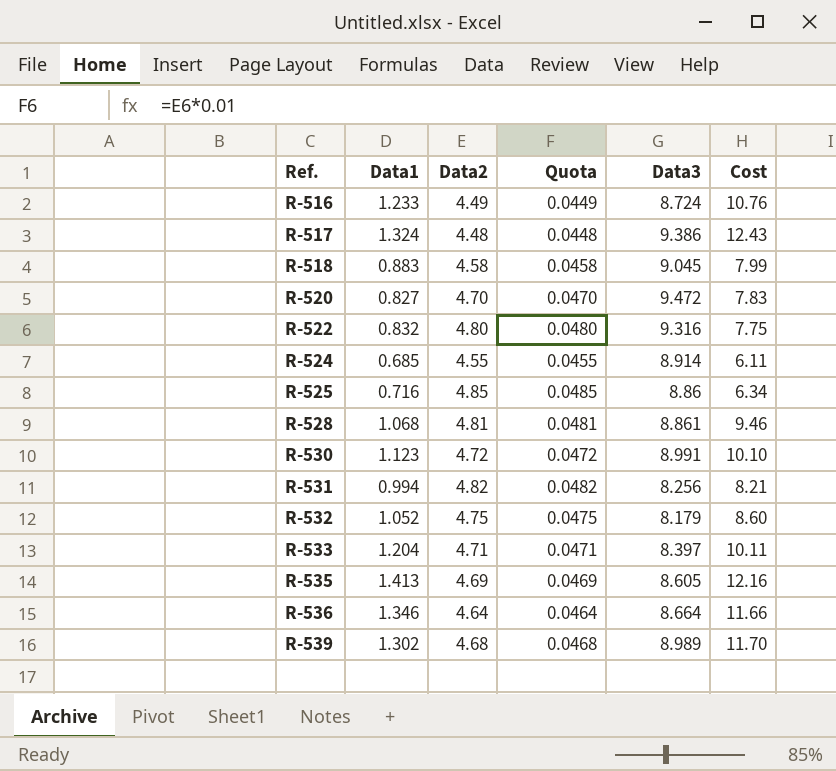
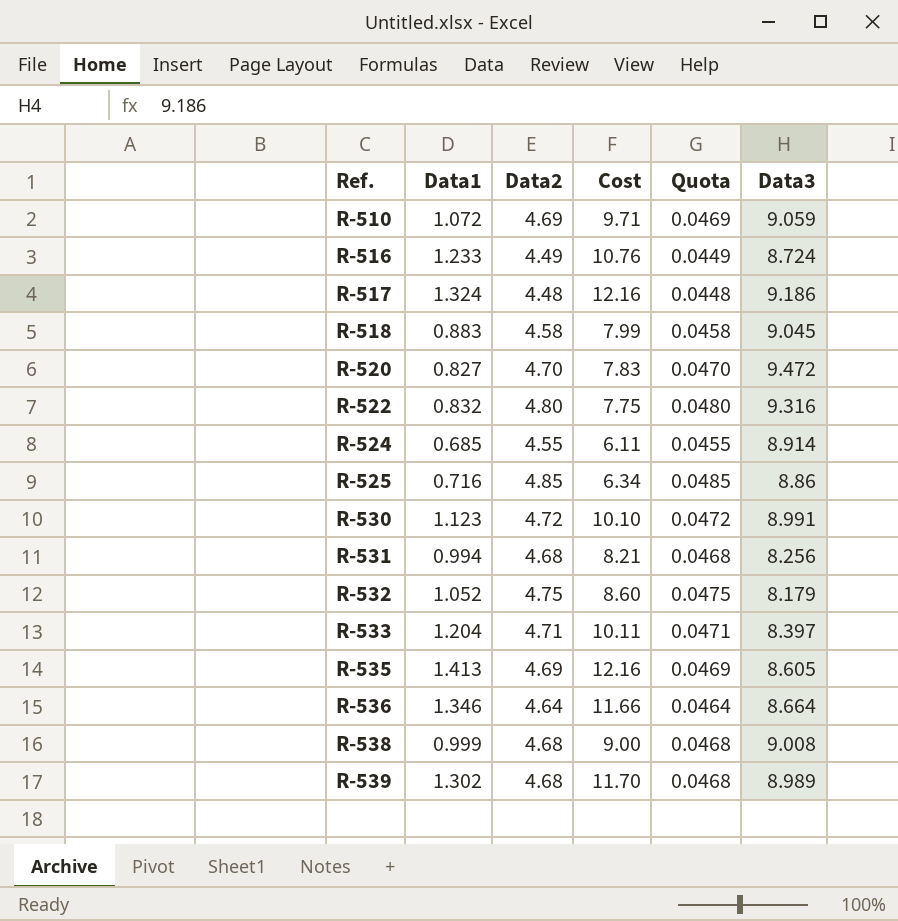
column Cost | position: 6 -> 4
row R-528: 1.068 | 4.81 | 0.0481 | 8.861 | 9.46 -> none
row R-510: none -> 1.072 | 4.69 | 9.71 | 0.0469 | 9.059
R-517 | Cost: 12.43 -> 12.16
R-517 | Data3: 9.386 -> 9.186
R-531 | Data2: 4.82 -> 4.68
R-531 | Quota: 0.0482 -> 0.0468
row R-538: none -> 0.999 | 4.68 | 9.00 | 0.0468 | 9.008

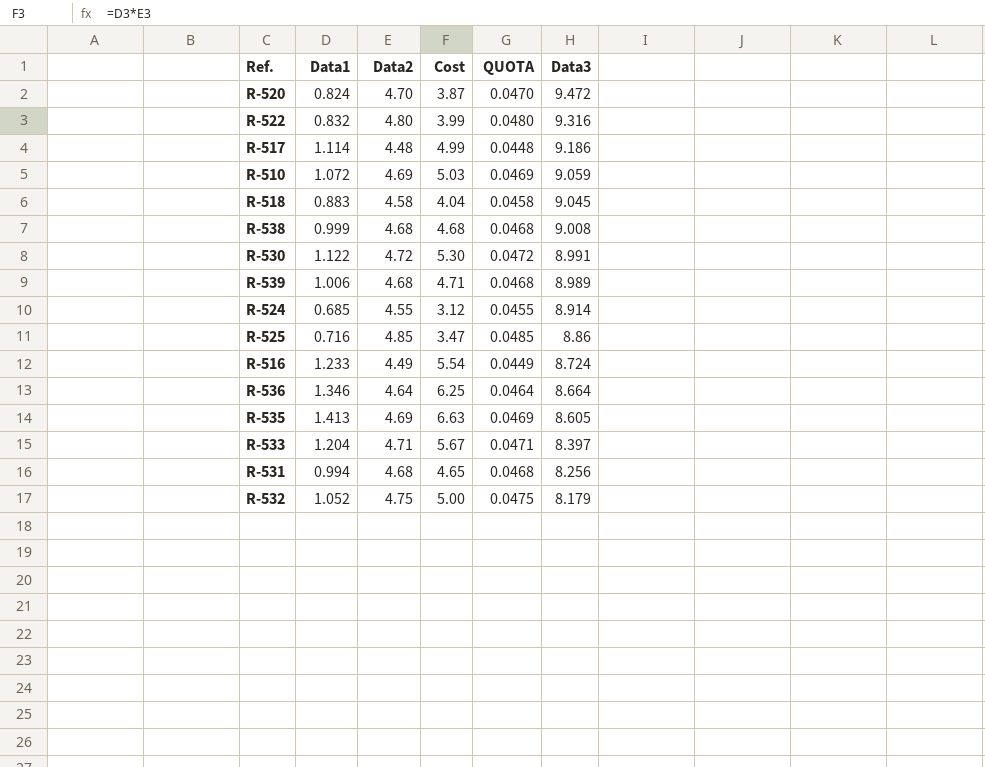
row order: Ref. ascending -> Data3 descending
column Cost | formula: [Data1] * [Data3] -> [Data1] * [Data2]
column name: Quota -> QUOTA
R-520 | Data1: 0.827 -> 0.824
R-517 | Data1: 1.324 -> 1.114
R-530 | Data1: 1.123 -> 1.122
R-539 | Data1: 1.302 -> 1.006

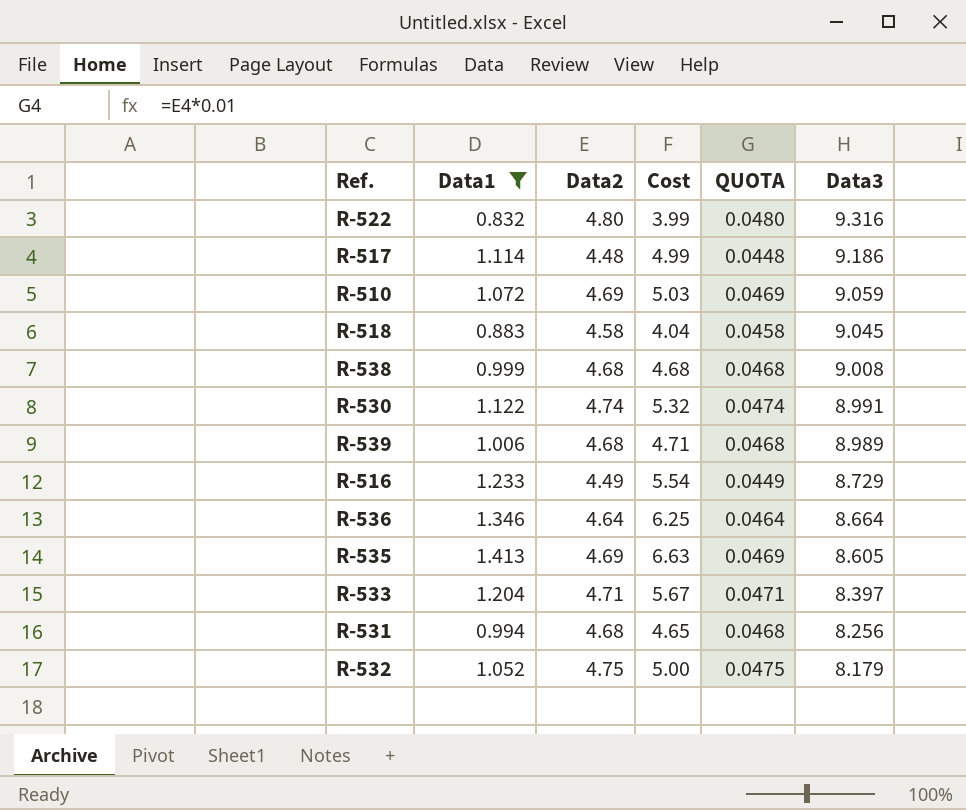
filter: none -> Data1 >= 0.832
R-530 | Data2: 4.72 -> 4.74
R-530 | Cost: 5.30 -> 5.32
R-530 | QUOTA: 0.0472 -> 0.0474
R-516 | Data3: 8.724 -> 8.729

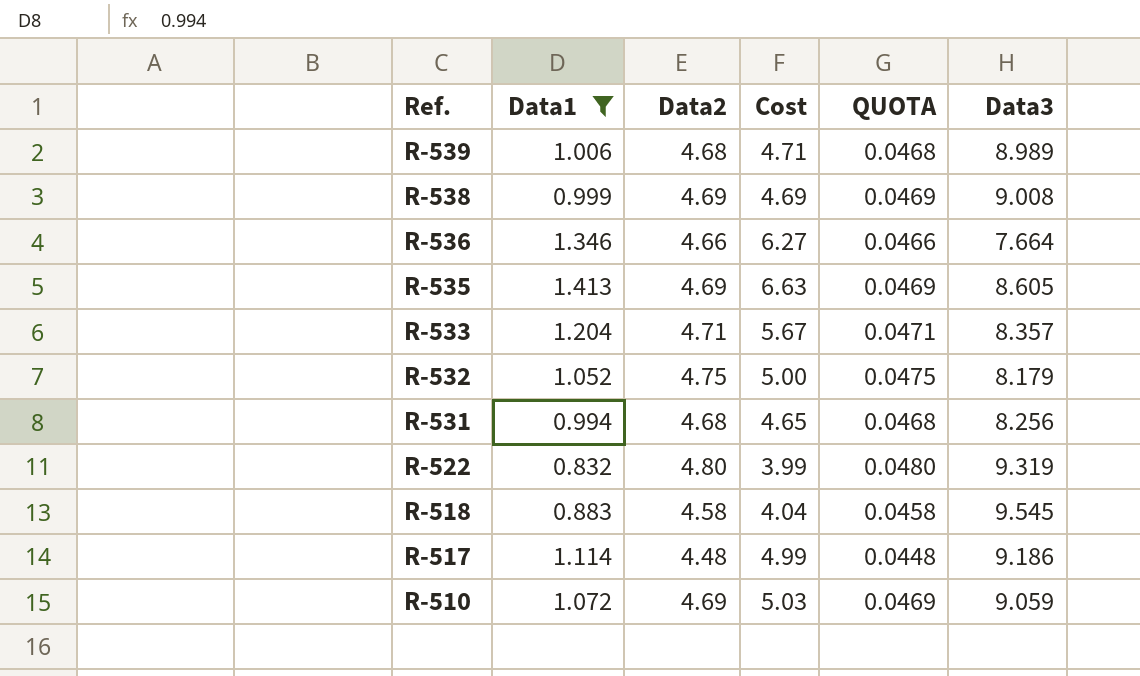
row order: Data3 descending -> Ref. descending
row R-530: 1.122 | 4.74 | 5.32 | 0.0474 | 8.991 -> none
row R-516: 1.233 | 4.49 | 5.54 | 0.0449 | 8.729 -> none
R-538 | Data2: 4.68 -> 4.69
R-538 | Cost: 4.68 -> 4.69
R-538 | QUOTA: 0.0468 -> 0.0469
R-536 | Data2: 4.64 -> 4.66
R-536 | Cost: 6.25 -> 6.27
R-536 | QUOTA: 0.0464 -> 0.0466
R-536 | Data3: 8.664 -> 7.664
R-533 | Data3: 8.397 -> 8.357
R-522 | Data3: 9.316 -> 9.319
R-518 | Data3: 9.045 -> 9.545

